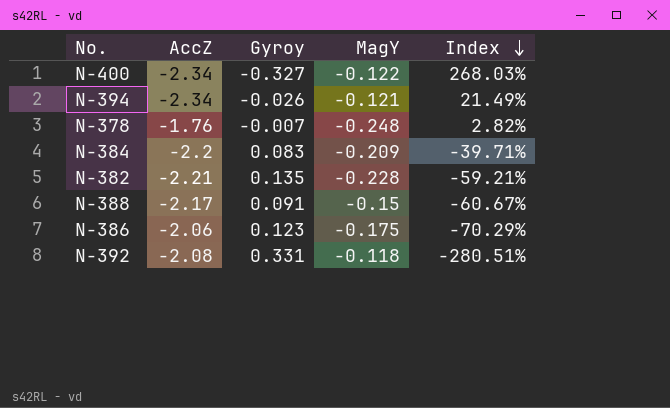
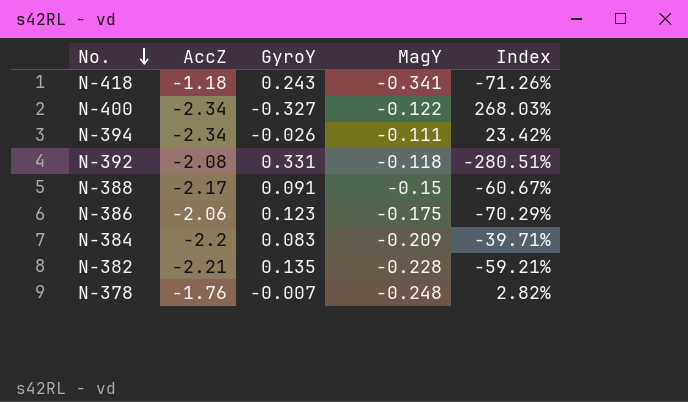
row order: Index descending -> No. descending
column name: Gyroy -> GyroY
row N-418: none -> -1.18 | 0.243 | -0.341 | -71.26%
N-394 | MagY: -0.121 -> -0.111
N-394 | Index: 21.49% -> 23.42%

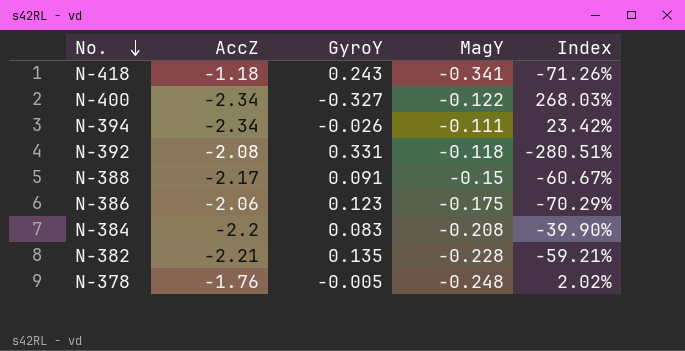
N-384 | MagY: -0.209 -> -0.208
N-384 | Index: -39.71% -> -39.90%
N-378 | GyroY: -0.007 -> -0.005
N-378 | Index: 2.82% -> 2.02%

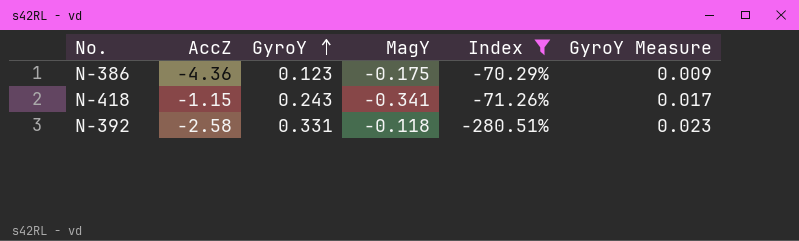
filter: none -> Index <= -70.29%
row order: No. descending -> GyroY ascending
column GyroY Measure | formula: none -> [GyroY] * 0.07
N-386 | AccZ: -2.06 -> -4.36
N-418 | AccZ: -1.18 -> -1.15
N-392 | AccZ: -2.08 -> -2.58

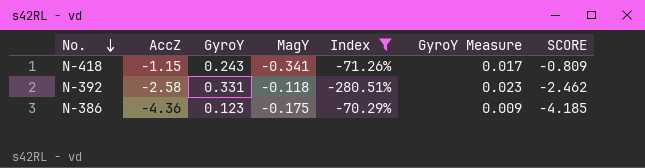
row order: GyroY ascending -> No. descending
column SCORE | formula: none -> [AccZ] - [MagY]

